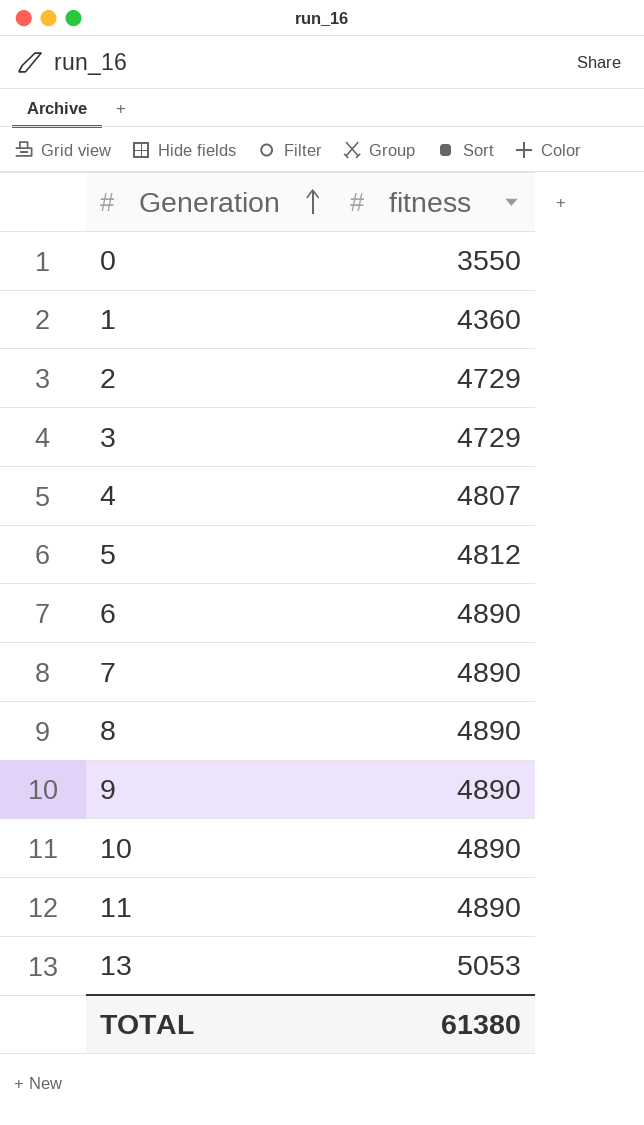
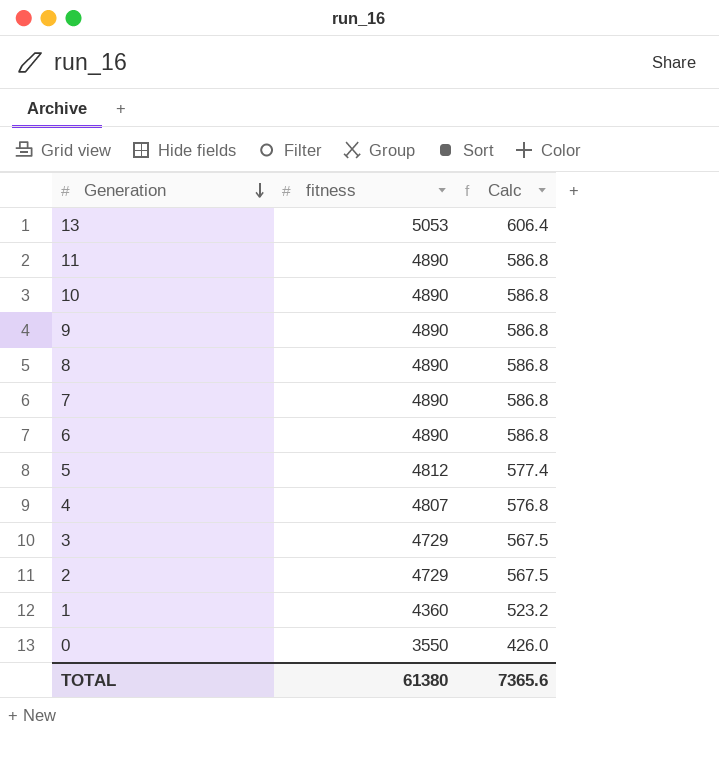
row order: Generation ascending -> Generation descending
column Calc | formula: none -> [fitness] * 0.12

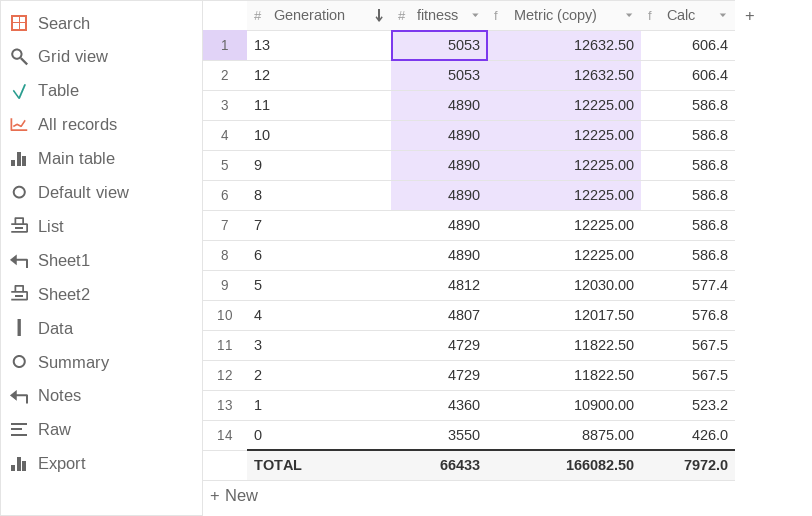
column Metric (copy) | formula: none -> [fitness] * 2.5
row 12: none -> 5053 | 12632.50 | 606.4
TOTAL | fitness: 61380 -> 66433
TOTAL | Calc: 7365.6 -> 7972.0

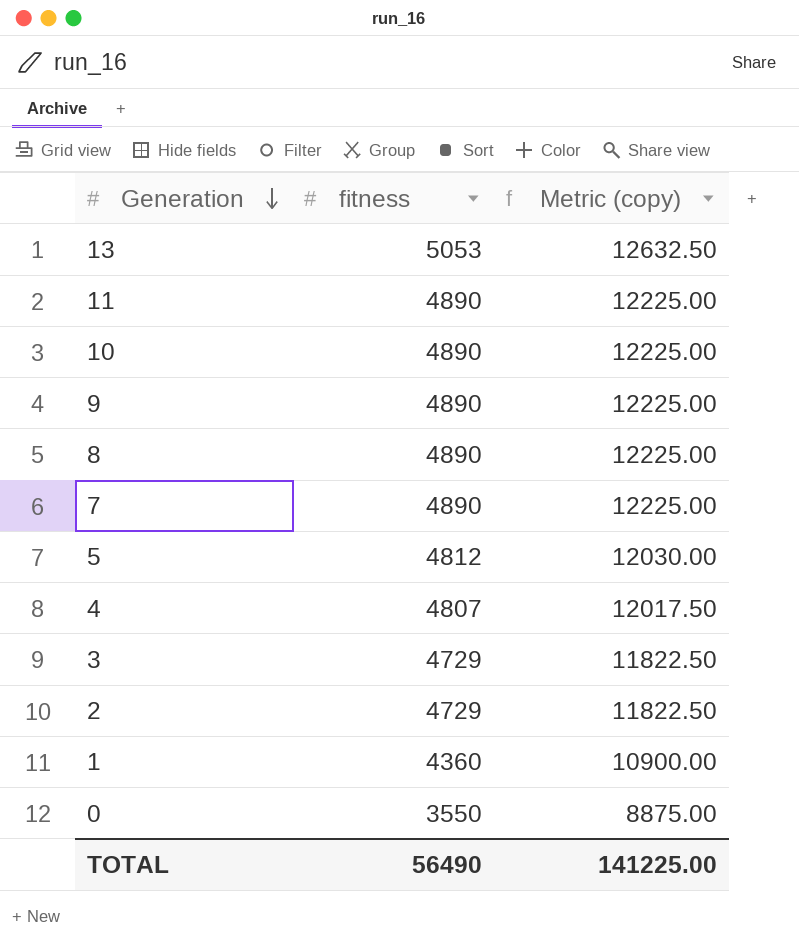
column Calc | formula: [fitness] * 0.12 -> none
row 12: 5053 | 12632.50 | 606.4 -> none
row 6: 4890 | 12225.00 | 586.8 -> none
TOTAL | fitness: 66433 -> 56490
TOTAL | Metric (copy): 166082.50 -> 141225.00

